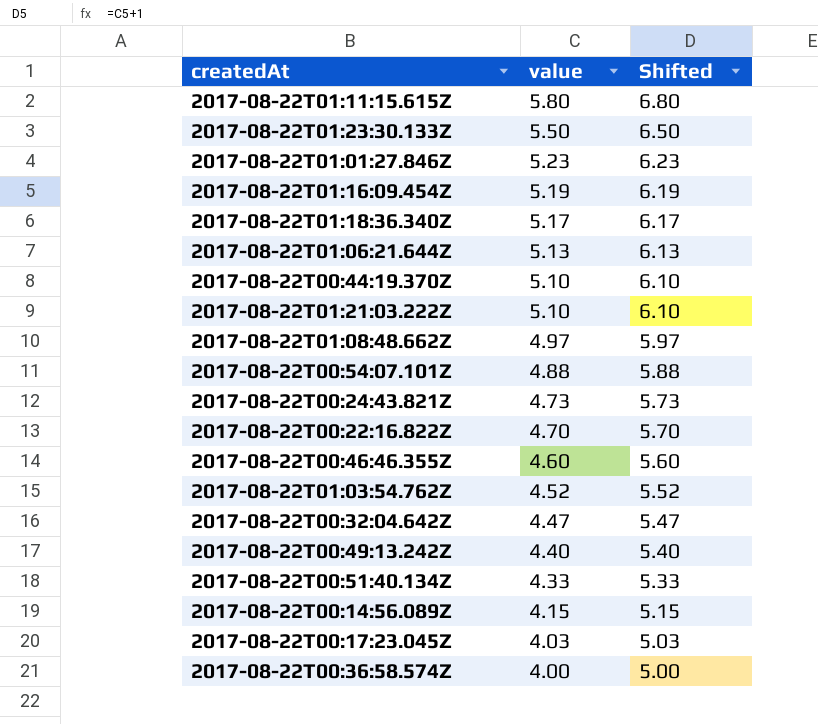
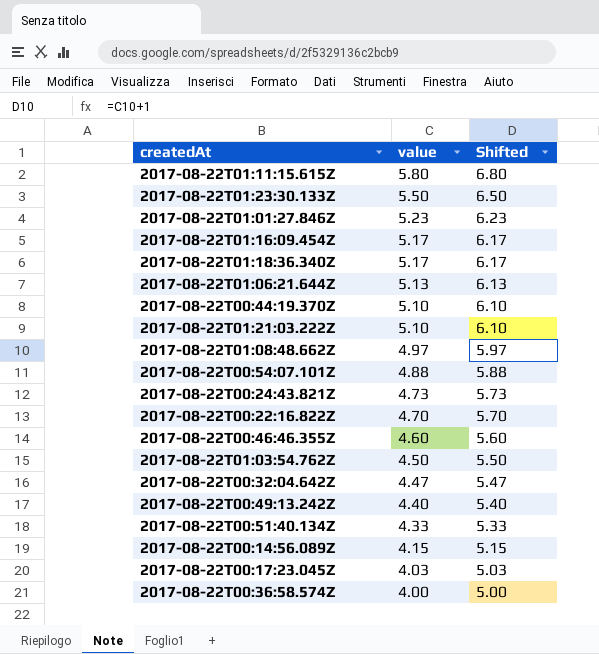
2017-08-22T01:16:09.454Z | value: 5.19 -> 5.17
2017-08-22T01:16:09.454Z | Shifted: 6.19 -> 6.17
2017-08-22T01:03:54.762Z | value: 4.52 -> 4.50
2017-08-22T01:03:54.762Z | Shifted: 5.52 -> 5.50

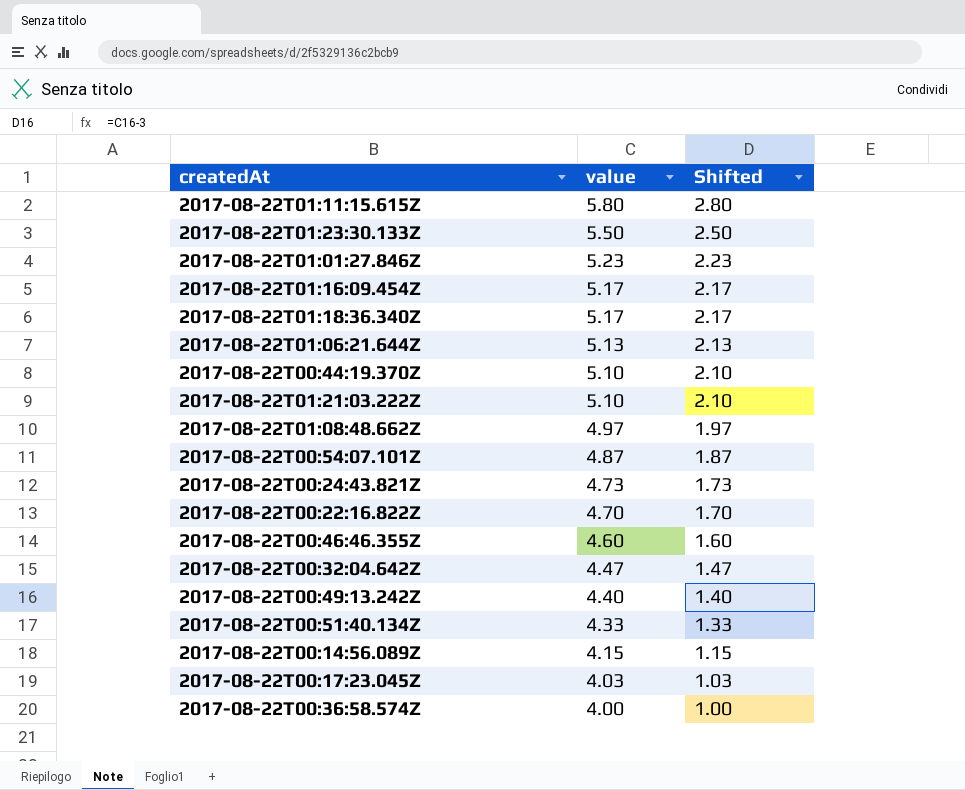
column Shifted | formula: [value] + 1 -> [value] - 3
row 2017-08-22T01:03:54.762Z: 4.50 | 5.50 -> none
2017-08-22T00:54:07.101Z | value: 4.88 -> 4.87

